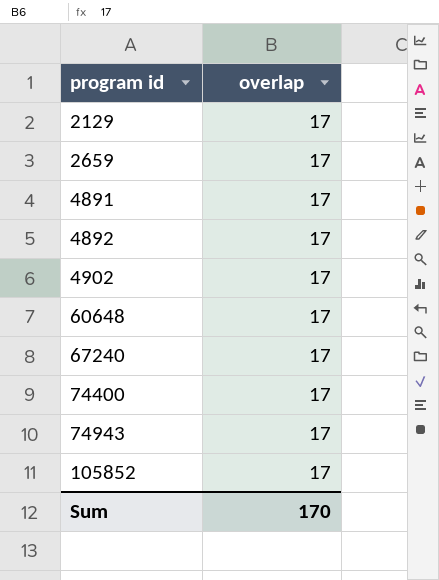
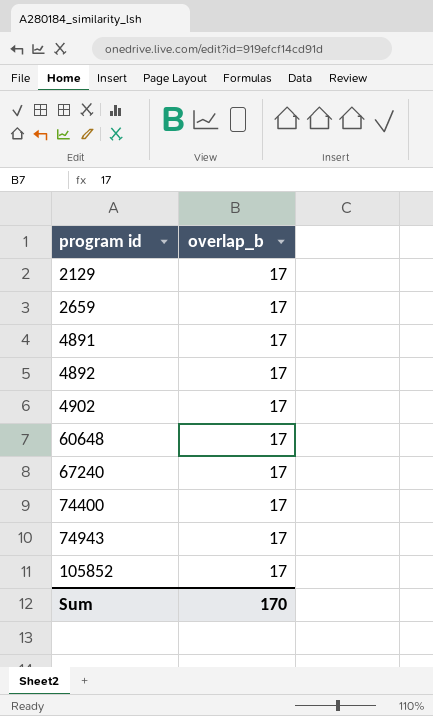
column name: overlap -> overlap_b

